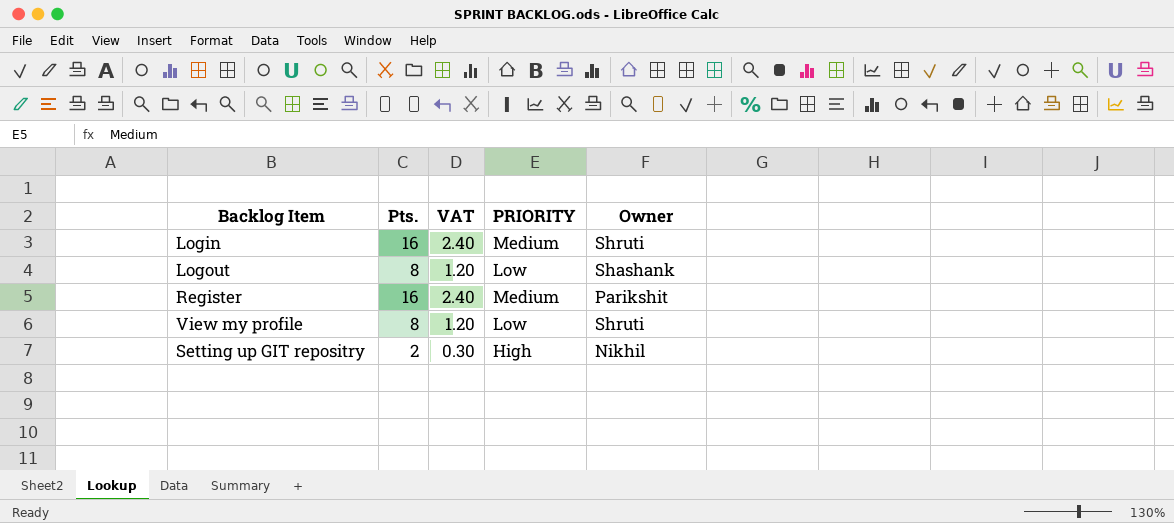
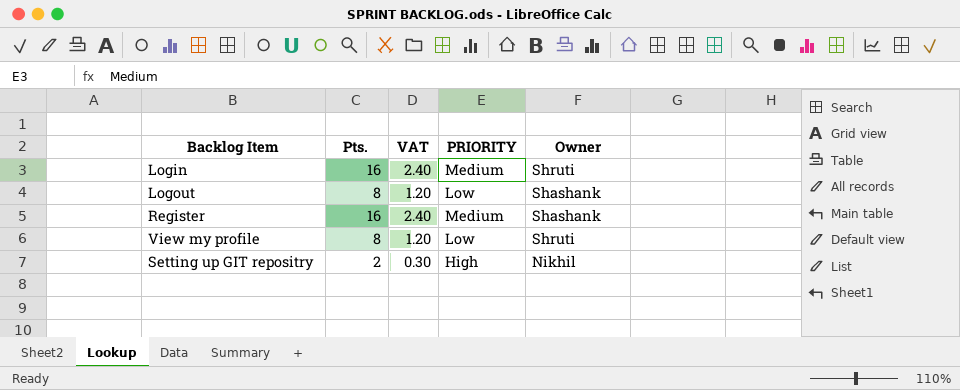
Register | Owner: Parikshit -> Shashank

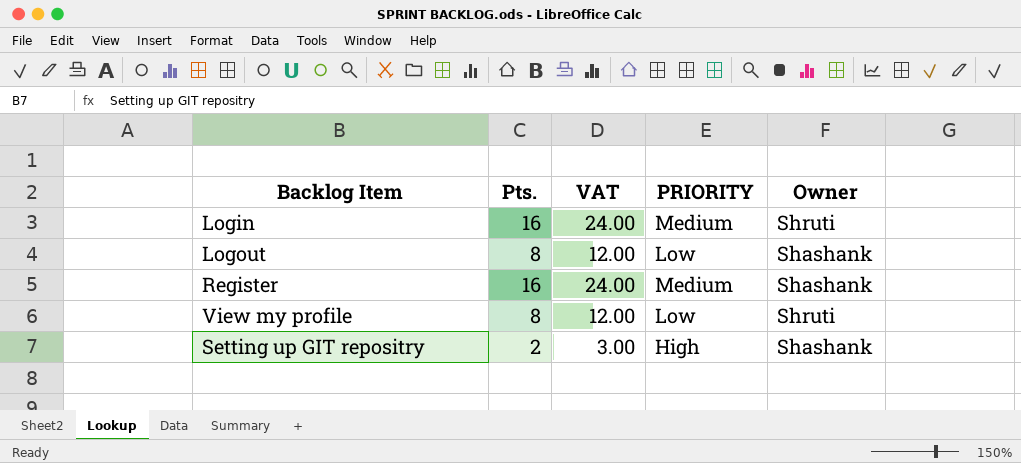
column VAT | formula: [Pts.] * 0.15 -> [Pts.] * 1.5
Setting up GIT repositry | Owner: Nikhil -> Shashank

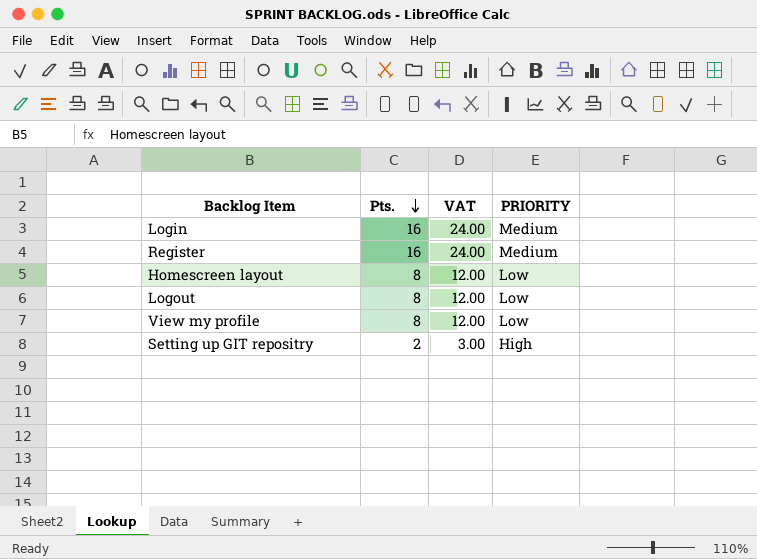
row order: none -> Pts. descending
column Owner | position: 5 -> none
row Homescreen layout: none -> 8 | 12.00 | Low

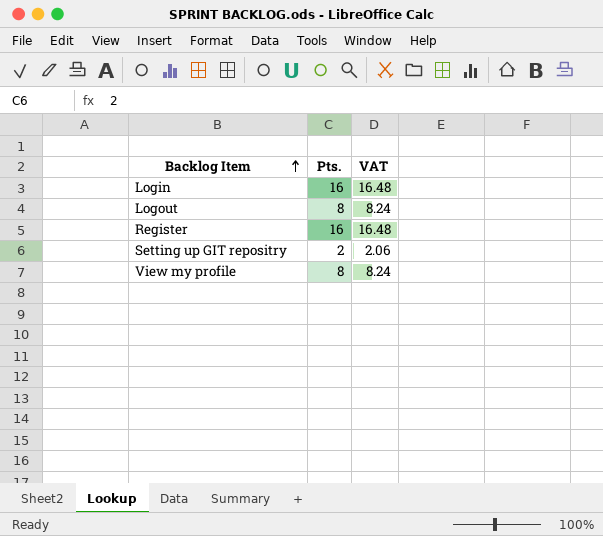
row order: Pts. descending -> Backlog Item ascending
column PRIORITY | position: 4 -> none
column VAT | formula: [Pts.] * 1.5 -> [Pts.] * 1.03
row Homescreen layout: 8 | 12.00 | Low -> none

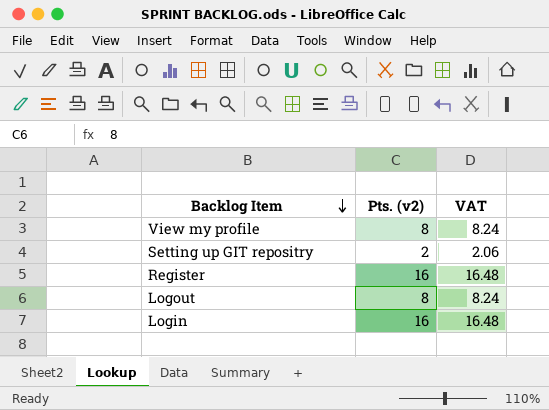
row order: Backlog Item ascending -> Backlog Item descending
column name: Pts. -> Pts. (v2)

